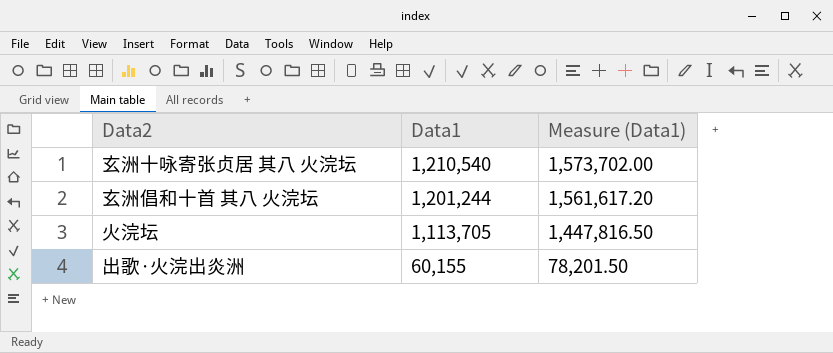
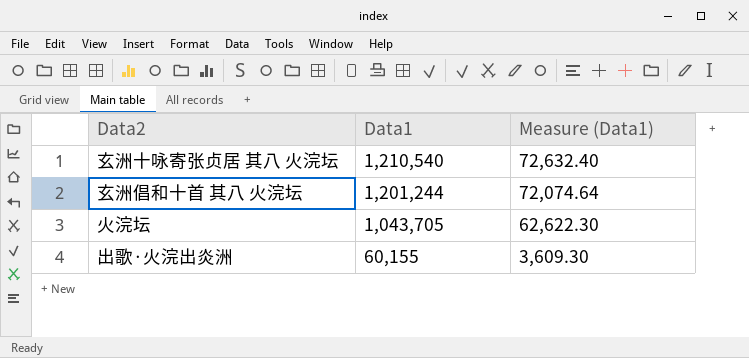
column Measure (Data1) | formula: [Data1] * 1.3 -> [Data1] * 0.06
火浣坛 | Data1: 1,113,705 -> 1,043,705

